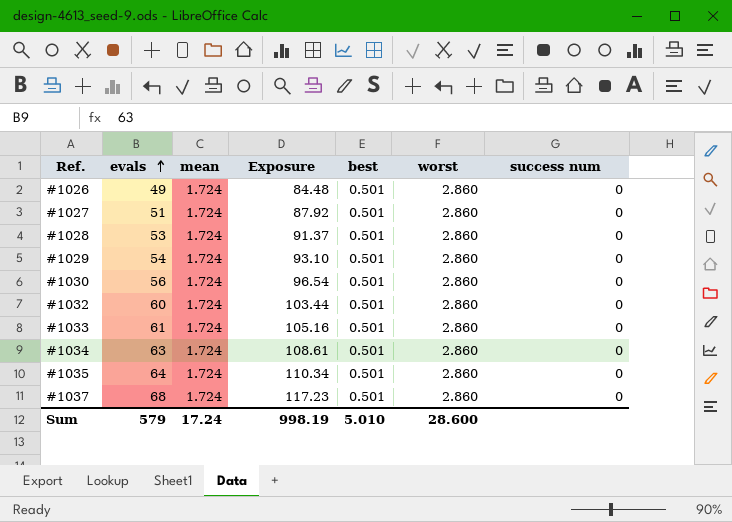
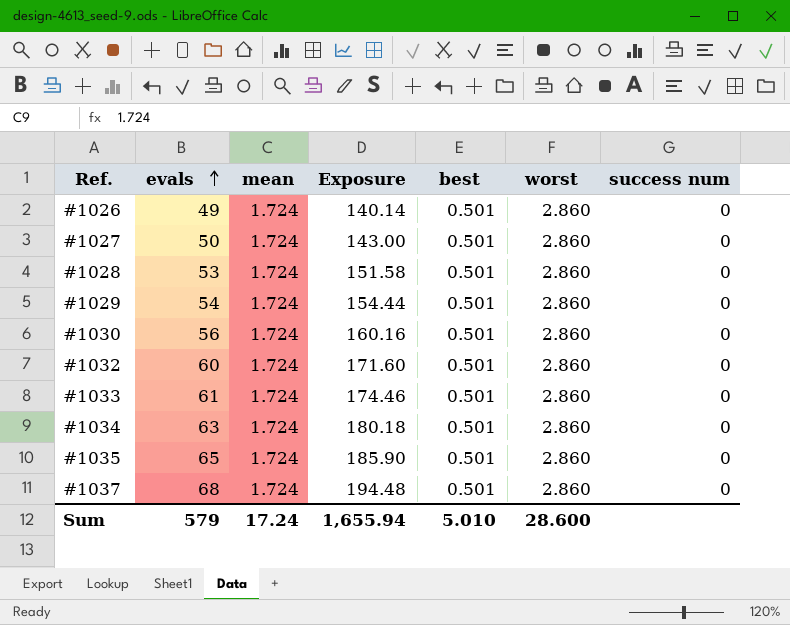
column Exposure | formula: [evals] * [mean] -> [evals] * [worst]
#1027 | evals: 51 -> 50
#1035 | evals: 64 -> 65
Sum | Exposure: 998.19 -> 1,655.94

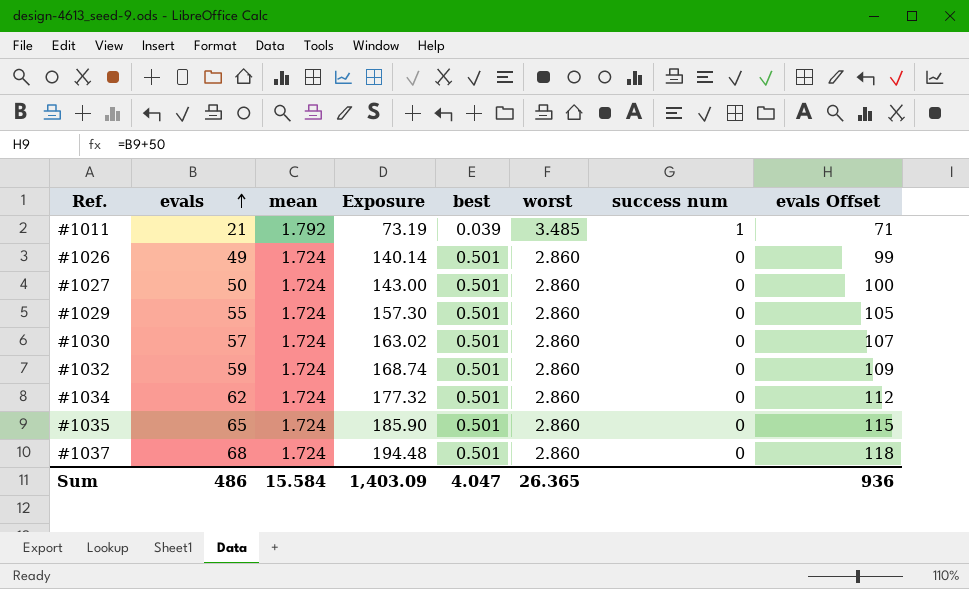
column evals Offset | formula: none -> [evals] + 50
row #1028: 53 | 1.724 | 151.58 | 0.501 | 2.860 | 0 -> none
row #1033: 61 | 1.724 | 174.46 | 0.501 | 2.860 | 0 -> none
row #1011: none -> 21 | 1.792 | 73.19 | 0.039 | 3.485 | 1 | 71
#1029 | evals: 54 -> 55
#1029 | Exposure: 154.44 -> 157.30
#1030 | evals: 56 -> 57
#1030 | Exposure: 160.16 -> 163.02
#1032 | evals: 60 -> 59
#1032 | Exposure: 171.60 -> 168.74
#1034 | evals: 63 -> 62
#1034 | Exposure: 180.18 -> 177.32
Sum | evals: 579 -> 486
Sum | mean: 17.24 -> 15.584
Sum | Exposure: 1,655.94 -> 1,403.09
Sum | best: 5.010 -> 4.047
Sum | worst: 28.600 -> 26.365

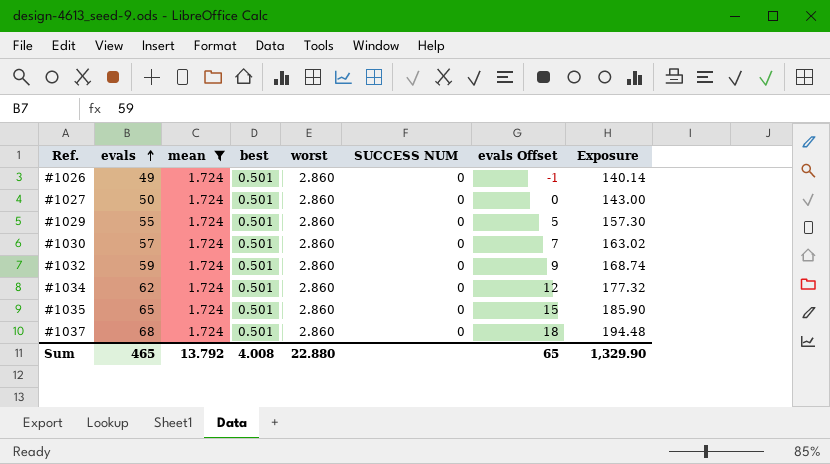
filter: none -> mean = 1.724
column name: success num -> SUCCESS NUM
column evals Offset | formula: [evals] + 50 -> [evals] - 50
column Exposure | position: 4 -> 8
Sum | evals: 486 -> 465
Sum | mean: 15.584 -> 13.792
Sum | best: 4.047 -> 4.008
Sum | worst: 26.365 -> 22.880
Sum | evals Offset: 936 -> 65
Sum | Exposure: 1,403.09 -> 1,329.90

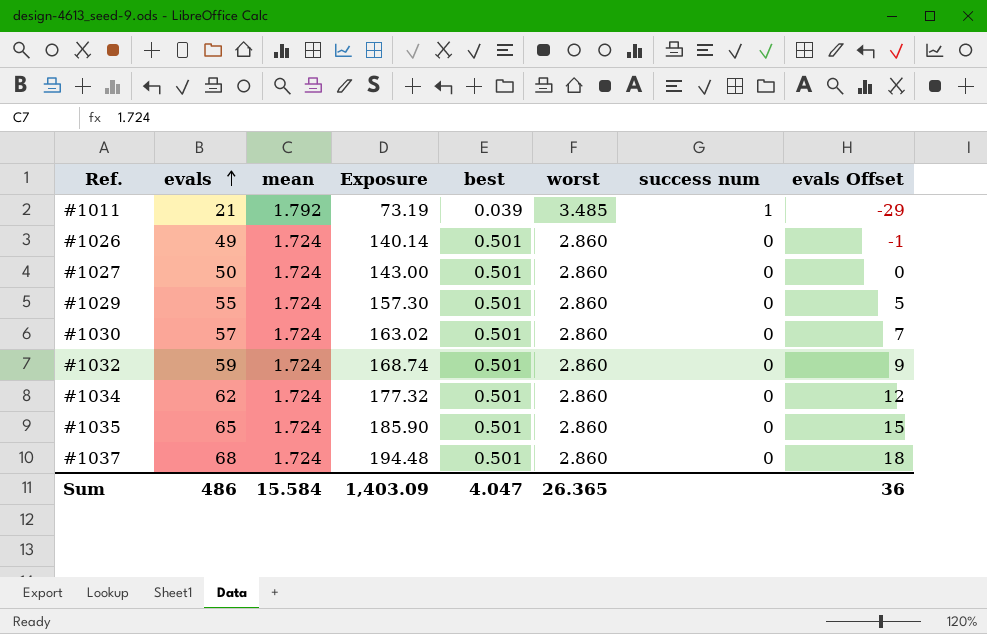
filter: mean = 1.724 -> none
column Exposure | position: 8 -> 4
column name: SUCCESS NUM -> success num
Sum | evals: 465 -> 486
Sum | mean: 13.792 -> 15.584
Sum | Exposure: 1,329.90 -> 1,403.09
Sum | best: 4.008 -> 4.047
Sum | worst: 22.880 -> 26.365
Sum | evals Offset: 65 -> 36

